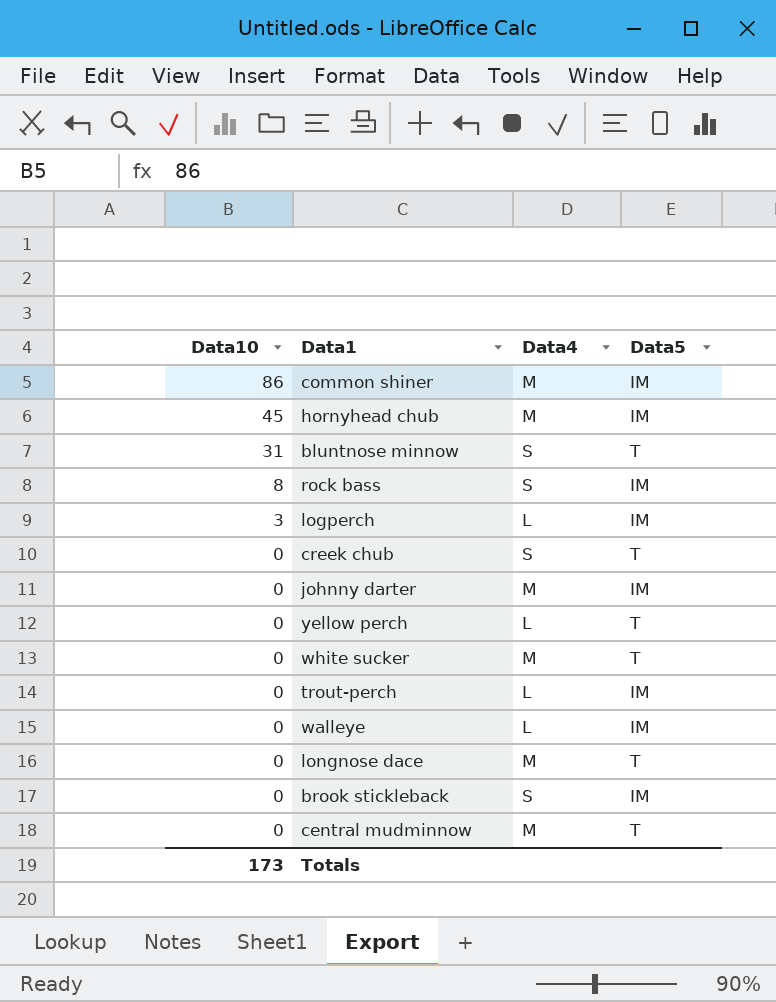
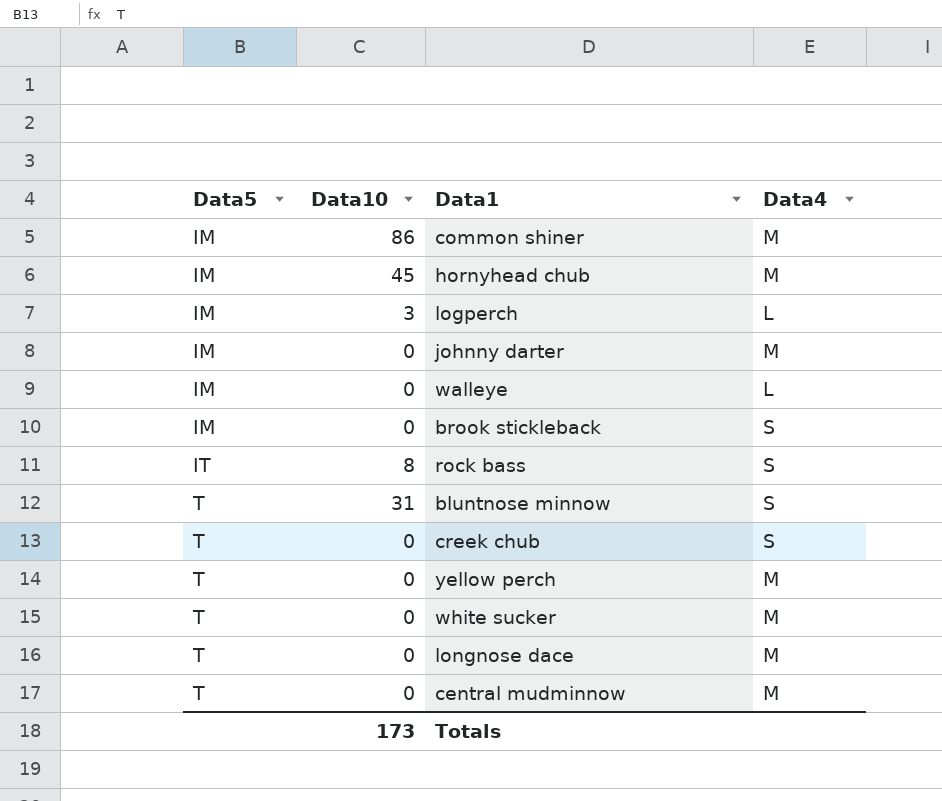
row order: Data10 descending -> Data5 ascending
column Data5 | position: 4 -> 1
row trout-perch: 0 | L | IM -> none
rock bass | Data5: IM -> IT
yellow perch | Data4: L -> M

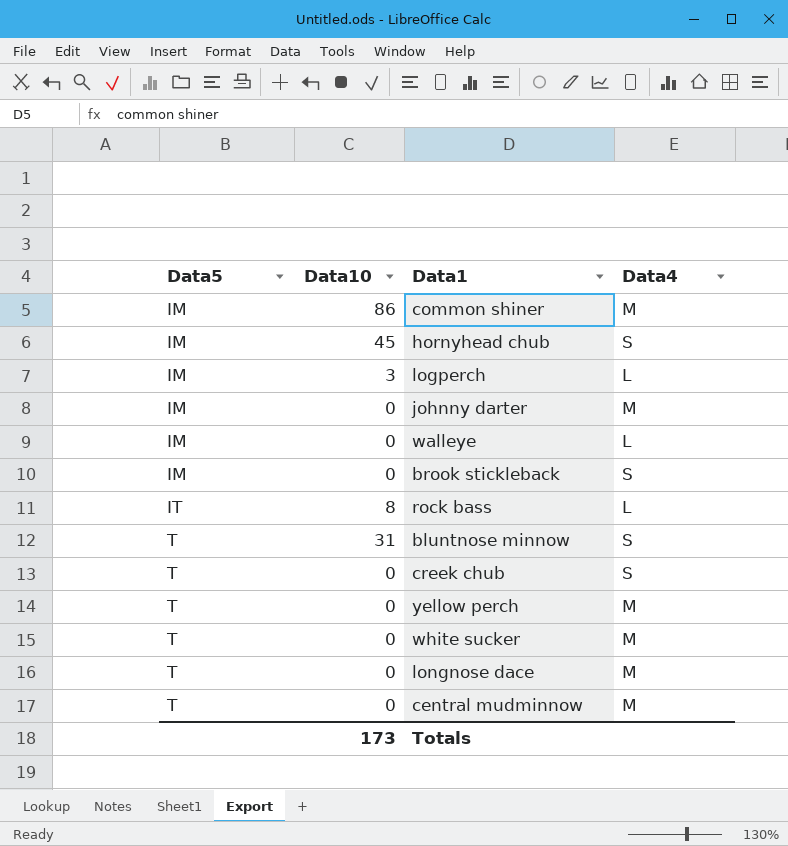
hornyhead chub | Data4: M -> S
rock bass | Data4: S -> L

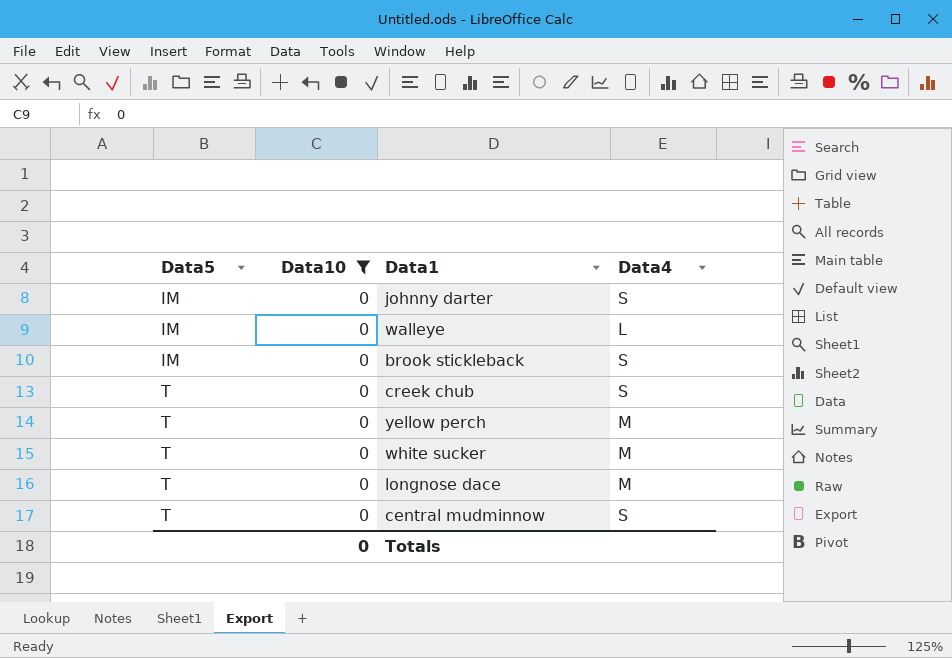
filter: none -> Data10 = 0
johnny darter | Data4: M -> S
central mudminnow | Data4: M -> S
Totals | Data10: 173 -> 0

